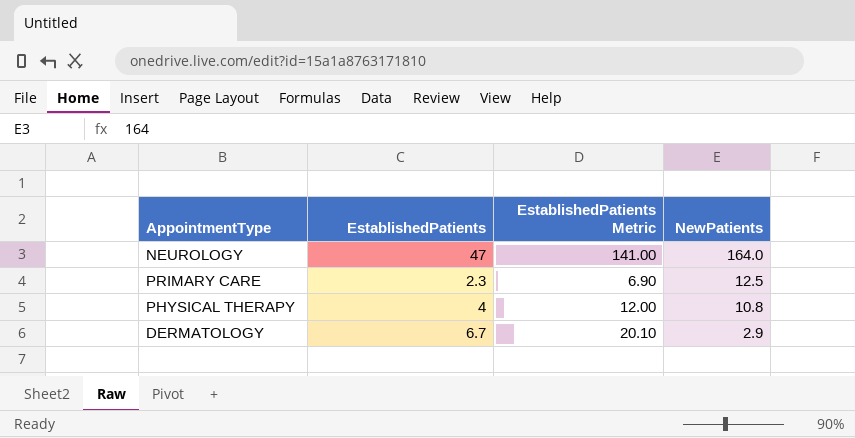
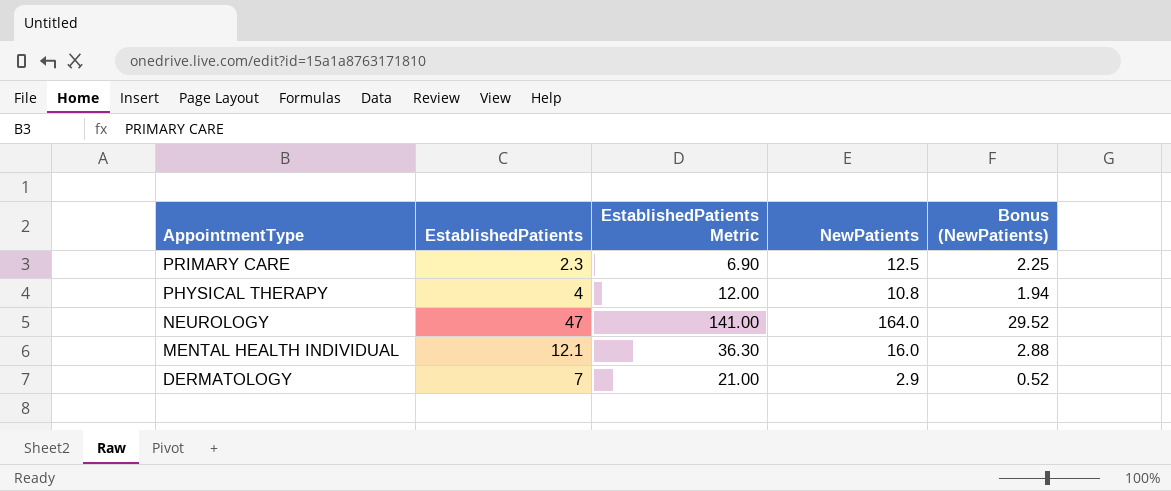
row order: NewPatients descending -> AppointmentType descending
column Bonus (NewPatients) | formula: none -> [NewPatients] * 0.18
row MENTAL HEALTH INDIVIDUAL: none -> 12.1 | 36.30 | 16.0 | 2.88
DERMATOLOGY | EstablishedPatients: 6.7 -> 7
DERMATOLOGY | EstablishedPatients Metric: 20.10 -> 21.00

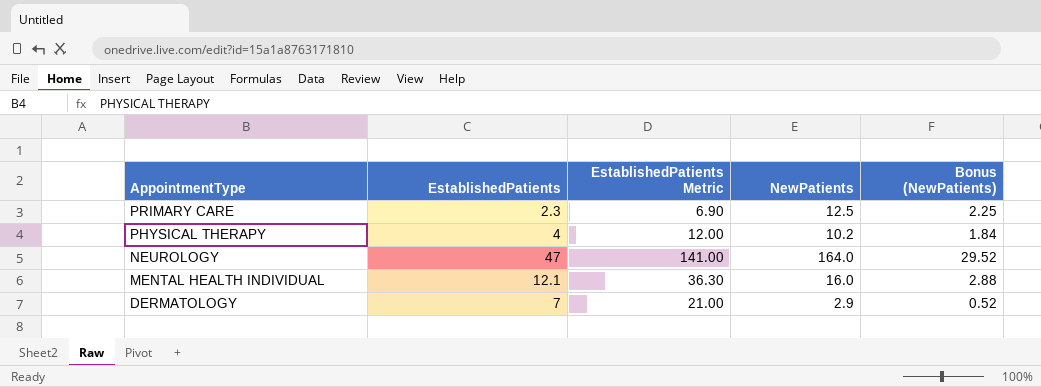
PHYSICAL THERAPY | NewPatients: 10.8 -> 10.2
PHYSICAL THERAPY | Bonus (NewPatients): 1.94 -> 1.84

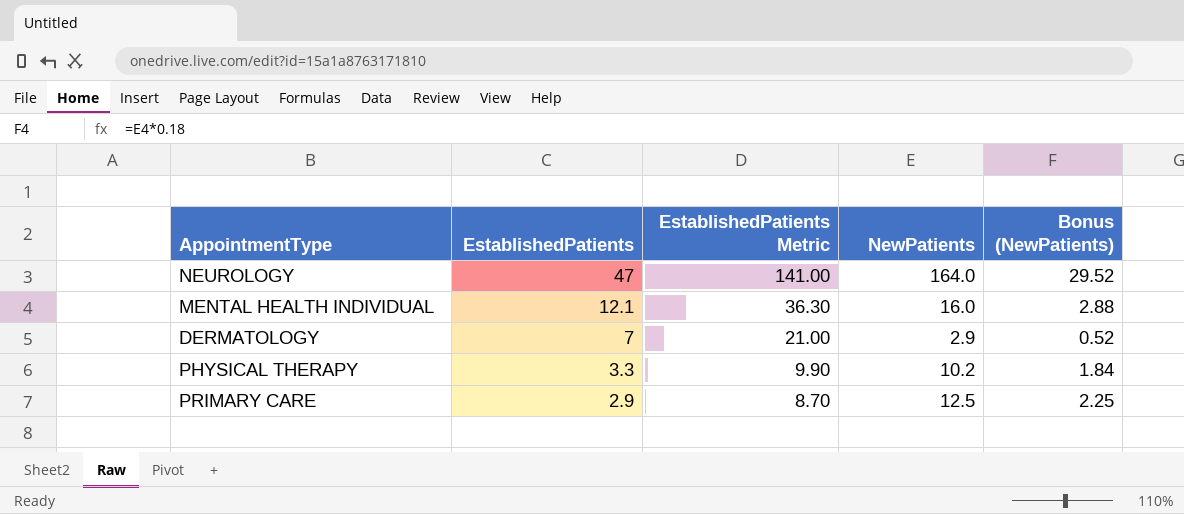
row order: AppointmentType descending -> EstablishedPatients descending
PHYSICAL THERAPY | EstablishedPatients: 4 -> 3.3
PHYSICAL THERAPY | EstablishedPatients Metric: 12.00 -> 9.90
PRIMARY CARE | EstablishedPatients: 2.3 -> 2.9
PRIMARY CARE | EstablishedPatients Metric: 6.90 -> 8.70

